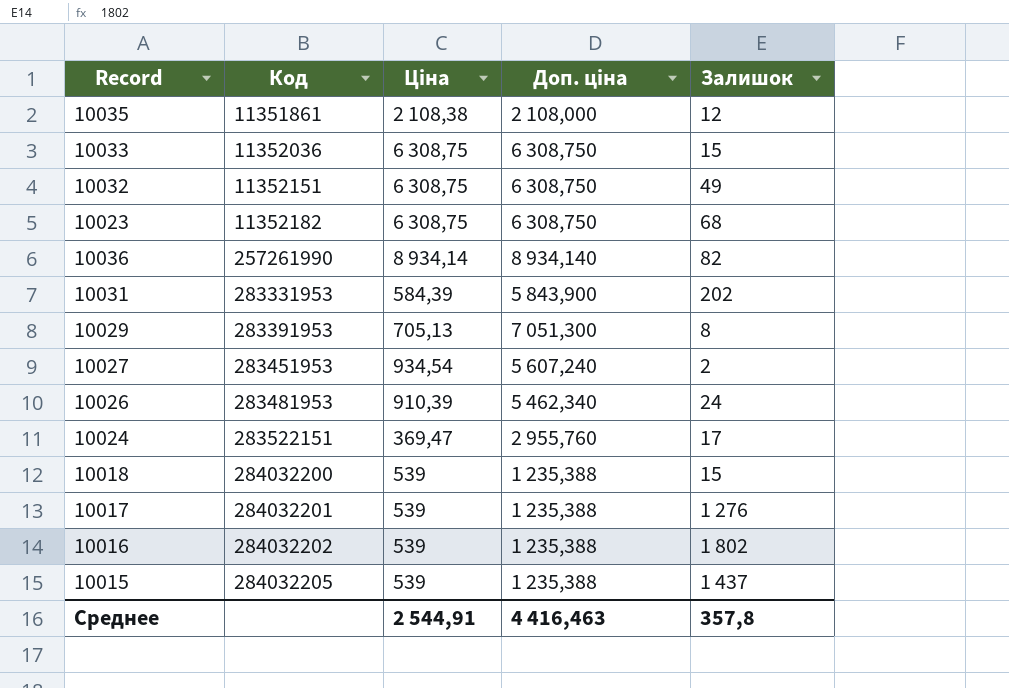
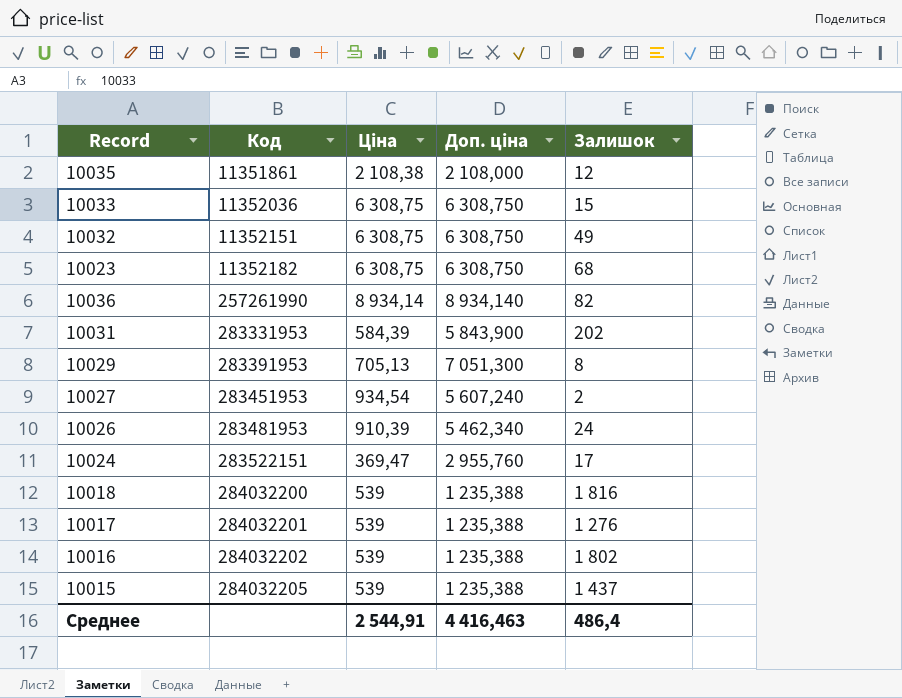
10018 | Залишок: 15 -> 1 816
Среднее | Залишок: 357,8 -> 486,4

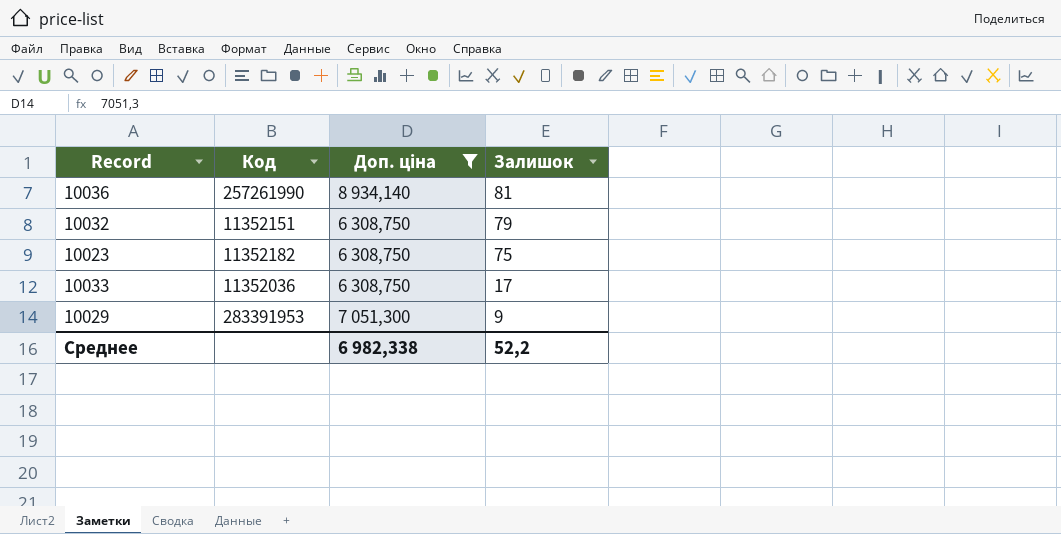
filter: none -> Доп. ціна >= 6 308,750
row order: Код ascending -> Залишок descending
column Ціна | position: 3 -> none
10036 | Залишок: 82 -> 81
10032 | Залишок: 49 -> 79
10023 | Залишок: 68 -> 75
10033 | Залишок: 15 -> 17
10029 | Залишок: 8 -> 9
Среднее | Доп. ціна: 4 416,463 -> 6 982,338
Среднее | Залишок: 486,4 -> 52,2

